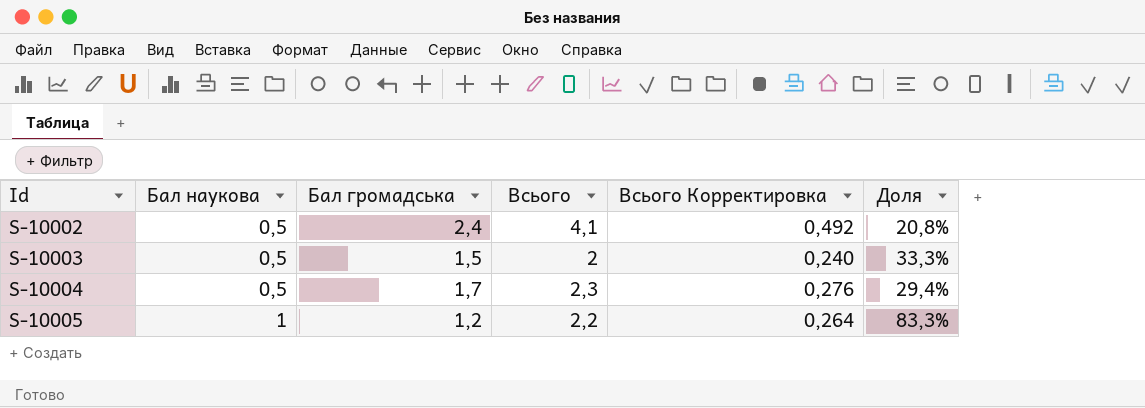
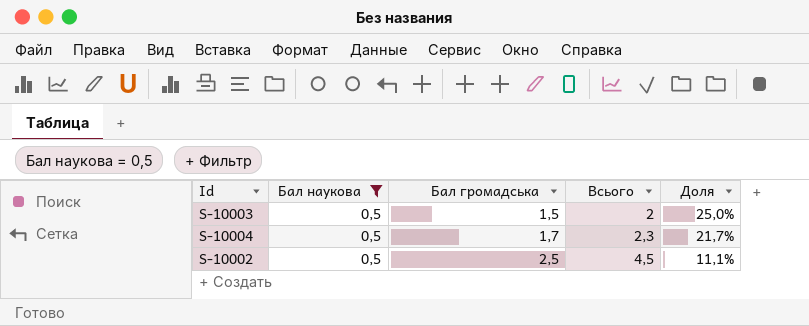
filter: none -> Бал наукова = 0,5
row order: Id ascending -> Бал громадська ascending
column Всього Корректировка | formula: [Всього] * 0,12 -> none
column Доля | formula: [Бал наукова] / [Бал громадська] -> [Бал наукова] / [Всього]
S-10002 | Бал громадська: 2,4 -> 2,5
S-10002 | Всього: 4,1 -> 4,5

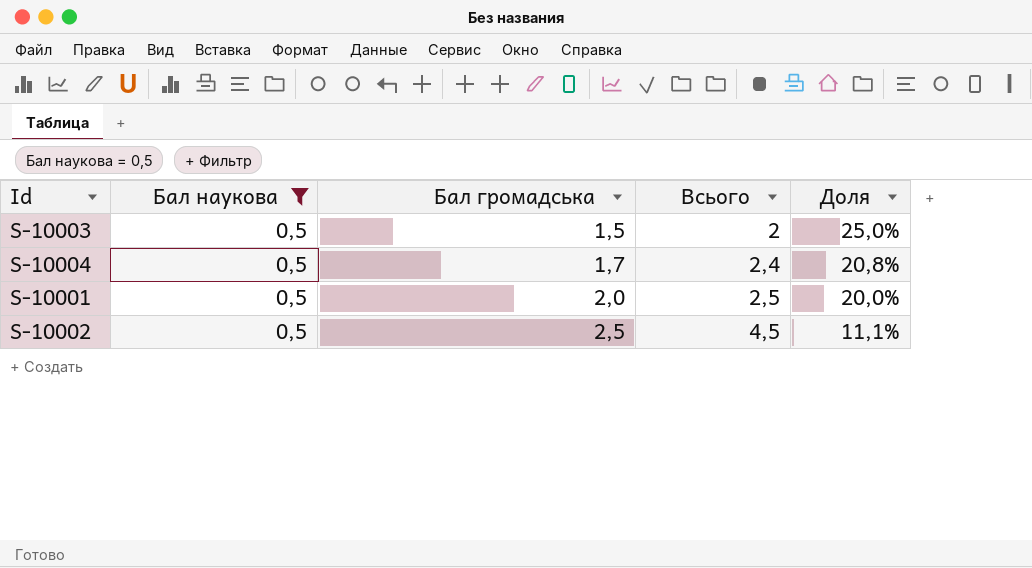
S-10004 | Всього: 2,3 -> 2,4
S-10004 | Доля: 21,7% -> 20,8%
row S-10001: none -> 0,5 | 2,0 | 2,5 | 20,0%

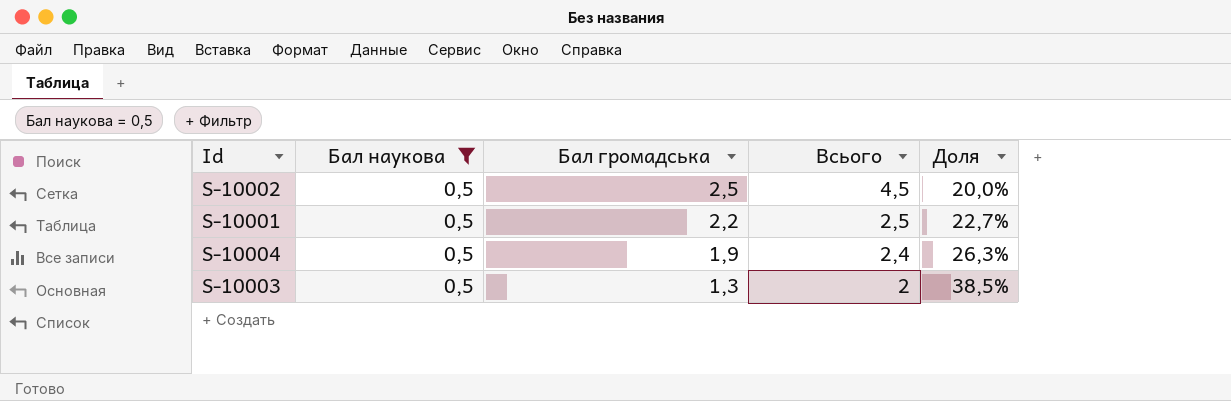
row order: Бал громадська ascending -> Бал громадська descending
column Доля | formula: [Бал наукова] / [Всього] -> [Бал наукова] / [Бал громадська]
S-10001 | Бал громадська: 2,0 -> 2,2
S-10004 | Бал громадська: 1,7 -> 1,9
S-10003 | Бал громадська: 1,5 -> 1,3

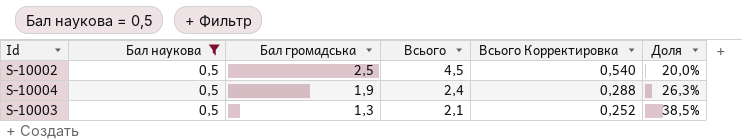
column Всього Корректировка | formula: none -> [Всього] * 0,12
row S-10001: 0,5 | 2,2 | 2,5 | 22,7% -> none
S-10003 | Всього: 2 -> 2,1

